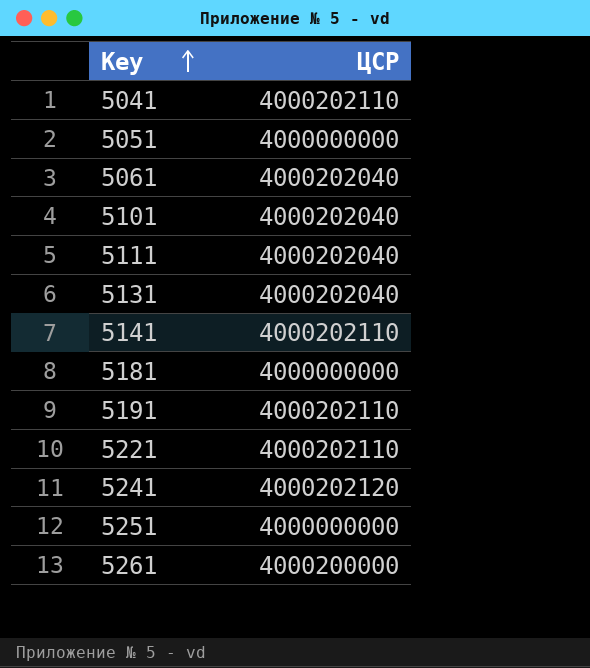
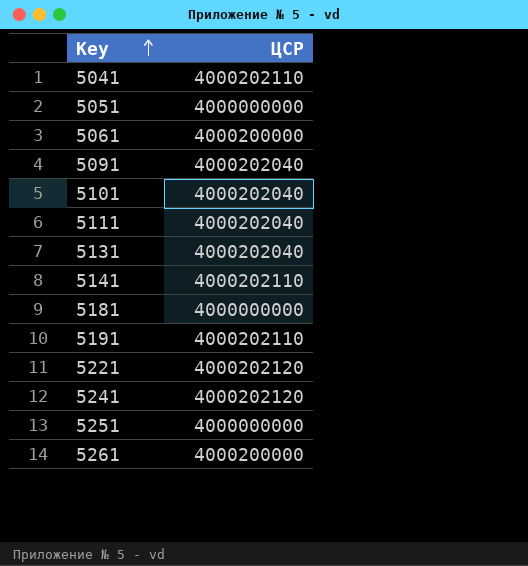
5061 | ЦСР: 4000202040 -> 4000200000
row 5091: none -> 4000202040
5221 | ЦСР: 4000202110 -> 4000202120

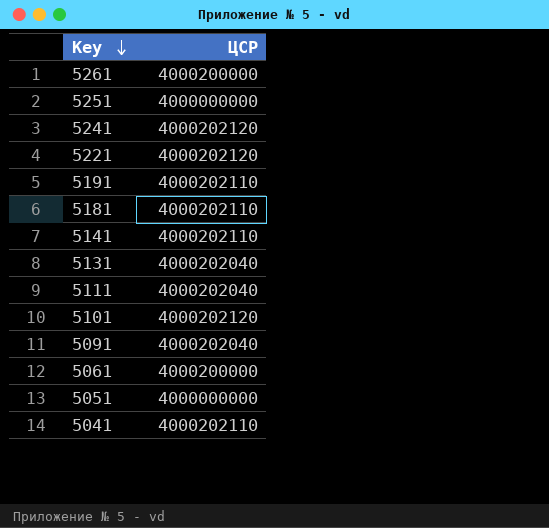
row order: Key ascending -> Key descending
5181 | ЦСР: 4000000000 -> 4000202110
5101 | ЦСР: 4000202040 -> 4000202120

